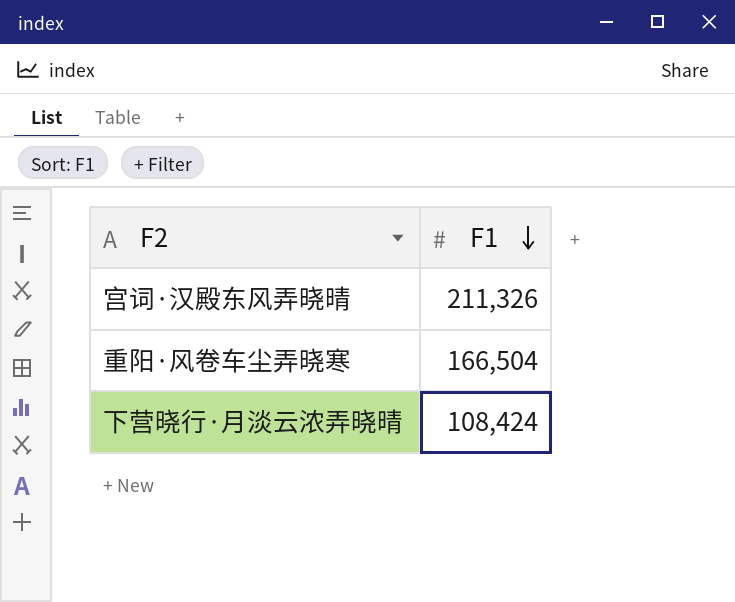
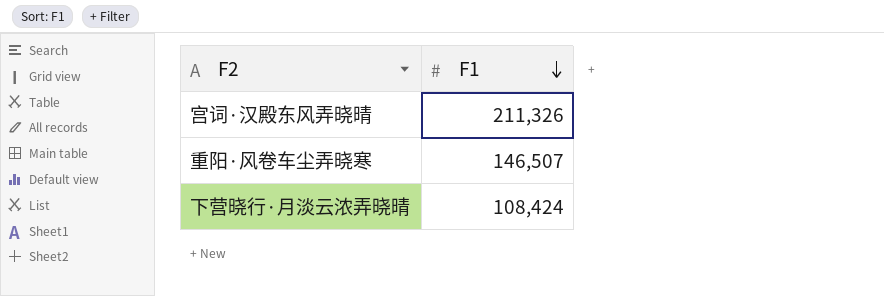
重阳·风卷车尘弄晓寒 | F1: 166,504 -> 146,507

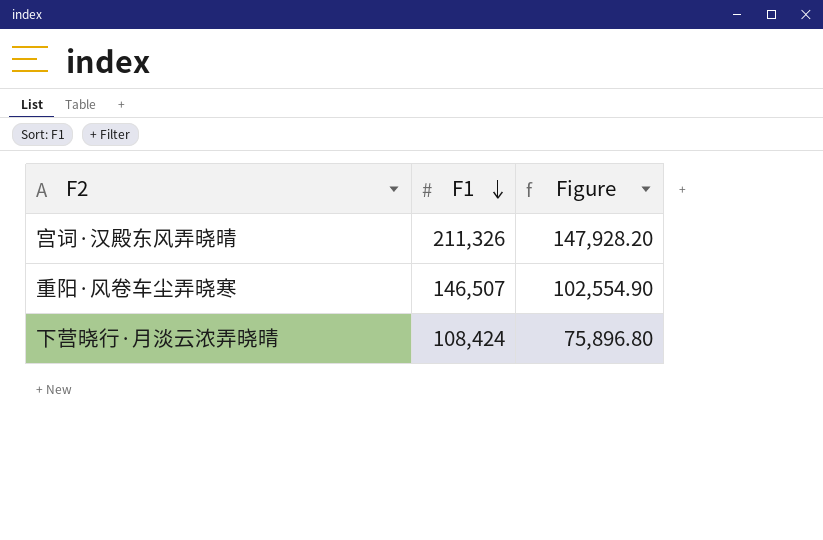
column Figure | formula: none -> [F1] * 0.7

